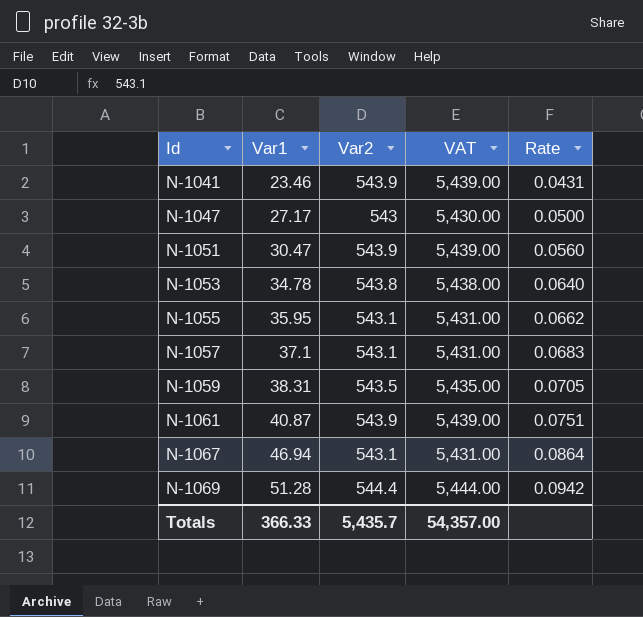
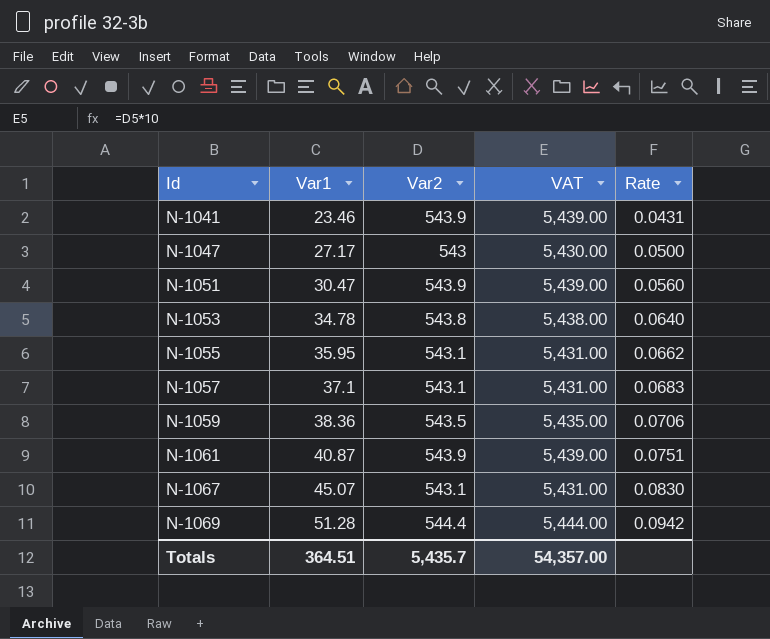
N-1059 | Var1: 38.31 -> 38.36
N-1059 | Rate: 0.0705 -> 0.0706
N-1067 | Var1: 46.94 -> 45.07
N-1067 | Rate: 0.0864 -> 0.0830
Totals | Var1: 366.33 -> 364.51

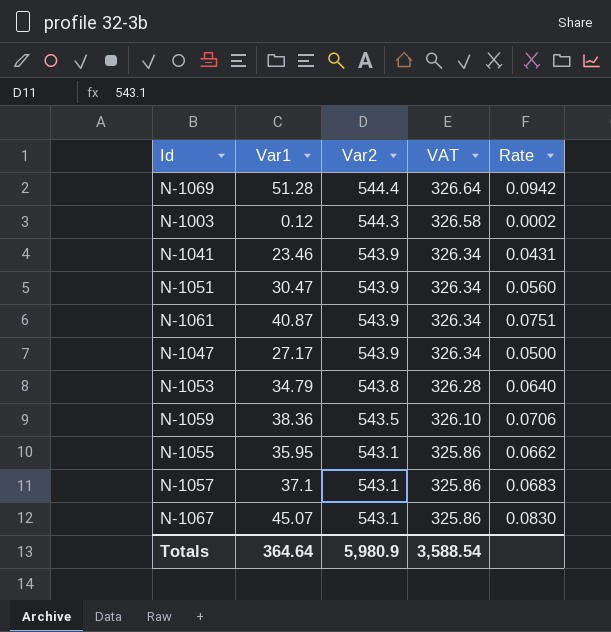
row order: Id ascending -> Var2 descending
column VAT | formula: [Var2] * 10 -> [Var2] * 0.6
row N-1003: none -> 0.12 | 544.3 | 326.58 | 0.0002
N-1047 | Var2: 543 -> 543.9
N-1053 | Var1: 34.78 -> 34.79
Totals | Var1: 364.51 -> 364.64
Totals | Var2: 5,435.7 -> 5,980.9
Totals | VAT: 54,357.00 -> 3,588.54

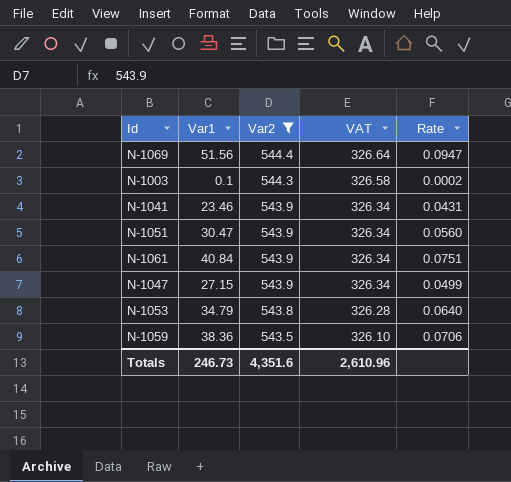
filter: none -> Var2 != 543.1
N-1069 | Var1: 51.28 -> 51.56
N-1069 | Rate: 0.0942 -> 0.0947
N-1003 | Var1: 0.12 -> 0.1
N-1061 | Var1: 40.87 -> 40.84
N-1047 | Var1: 27.17 -> 27.15
N-1047 | Rate: 0.0500 -> 0.0499
Totals | Var1: 364.64 -> 246.73
Totals | Var2: 5,980.9 -> 4,351.6
Totals | VAT: 3,588.54 -> 2,610.96

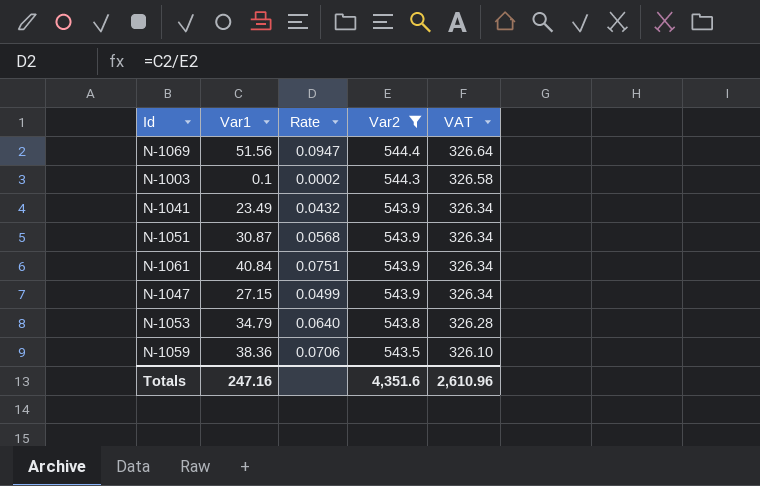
column Rate | position: 5 -> 3
N-1041 | Var1: 23.46 -> 23.49
N-1041 | Rate: 0.0431 -> 0.0432
N-1051 | Var1: 30.47 -> 30.87
N-1051 | Rate: 0.0560 -> 0.0568
Totals | Var1: 246.73 -> 247.16

